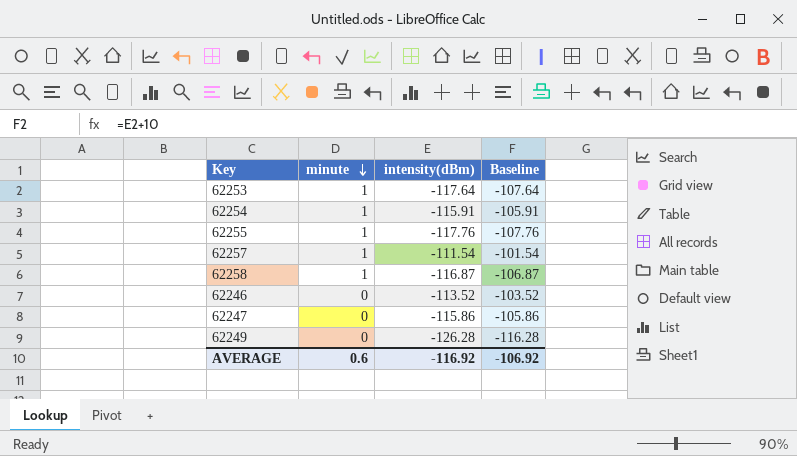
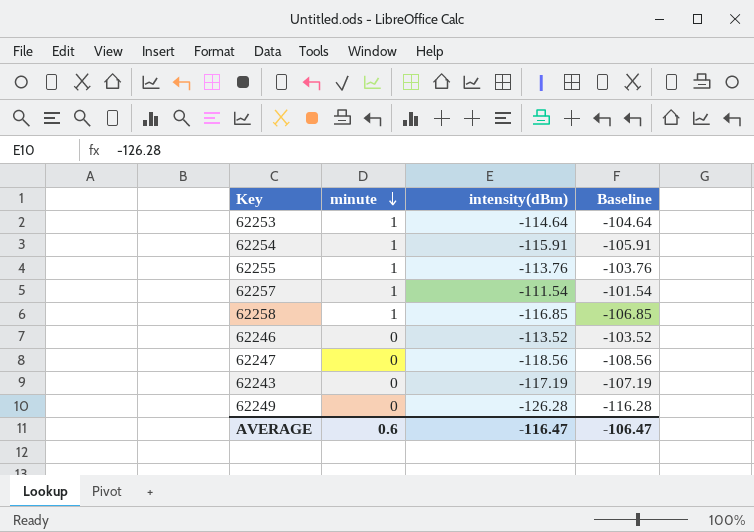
62253 | intensity(dBm): -117.64 -> -114.64
62253 | Baseline: -107.64 -> -104.64
62255 | intensity(dBm): -117.76 -> -113.76
62255 | Baseline: -107.76 -> -103.76
62258 | intensity(dBm): -116.87 -> -116.85
62258 | Baseline: -106.87 -> -106.85
62247 | intensity(dBm): -115.86 -> -118.56
62247 | Baseline: -105.86 -> -108.56
row 62243: none -> 0 | -117.19 | -107.19
AVERAGE | intensity(dBm): -116.92 -> -116.47
AVERAGE | Baseline: -106.92 -> -106.47

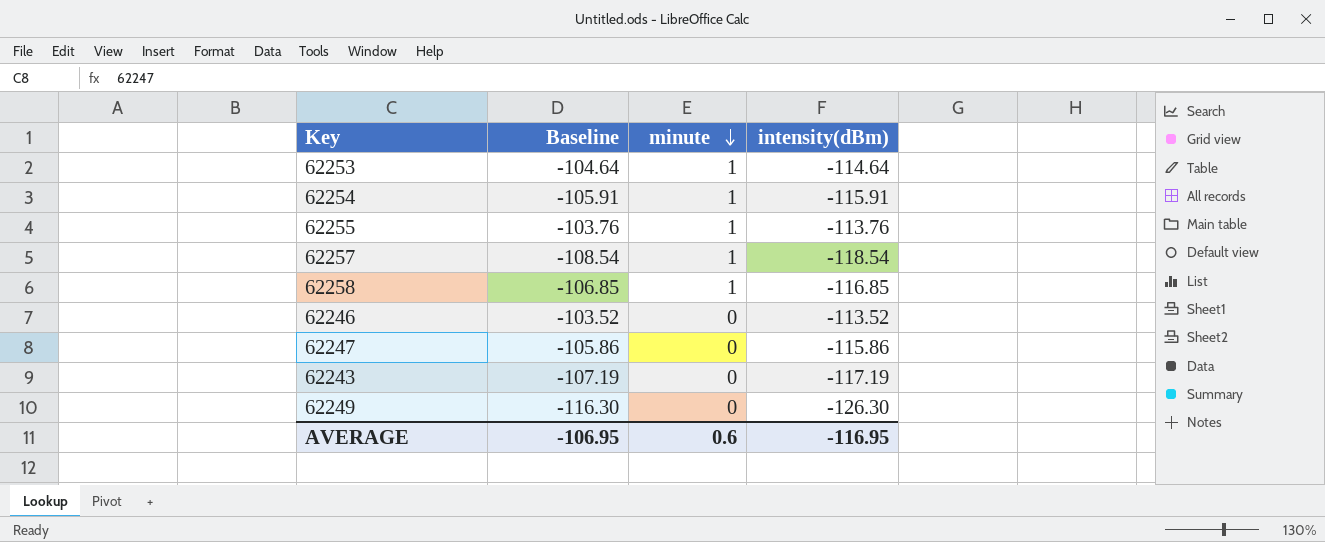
column Baseline | position: 4 -> 2
62257 | Baseline: -101.54 -> -108.54
62257 | intensity(dBm): -111.54 -> -118.54
62247 | Baseline: -108.56 -> -105.86
62247 | intensity(dBm): -118.56 -> -115.86
62249 | Baseline: -116.28 -> -116.30
62249 | intensity(dBm): -126.28 -> -126.30
AVERAGE | Baseline: -106.47 -> -106.95
AVERAGE | intensity(dBm): -116.47 -> -116.95

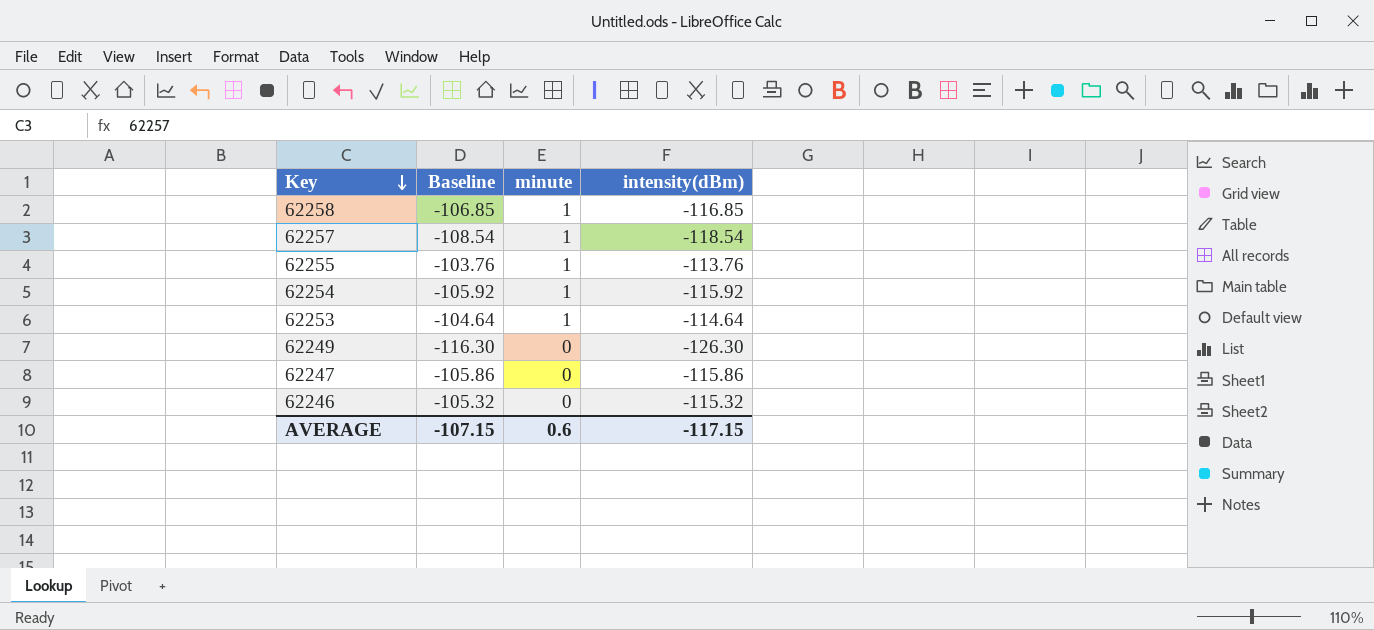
row order: minute descending -> Key descending
row 62243: -107.19 | 0 | -117.19 -> none
62254 | Baseline: -105.91 -> -105.92
62254 | intensity(dBm): -115.91 -> -115.92
62246 | Baseline: -103.52 -> -105.32
62246 | intensity(dBm): -113.52 -> -115.32
AVERAGE | Baseline: -106.95 -> -107.15
AVERAGE | intensity(dBm): -116.95 -> -117.15

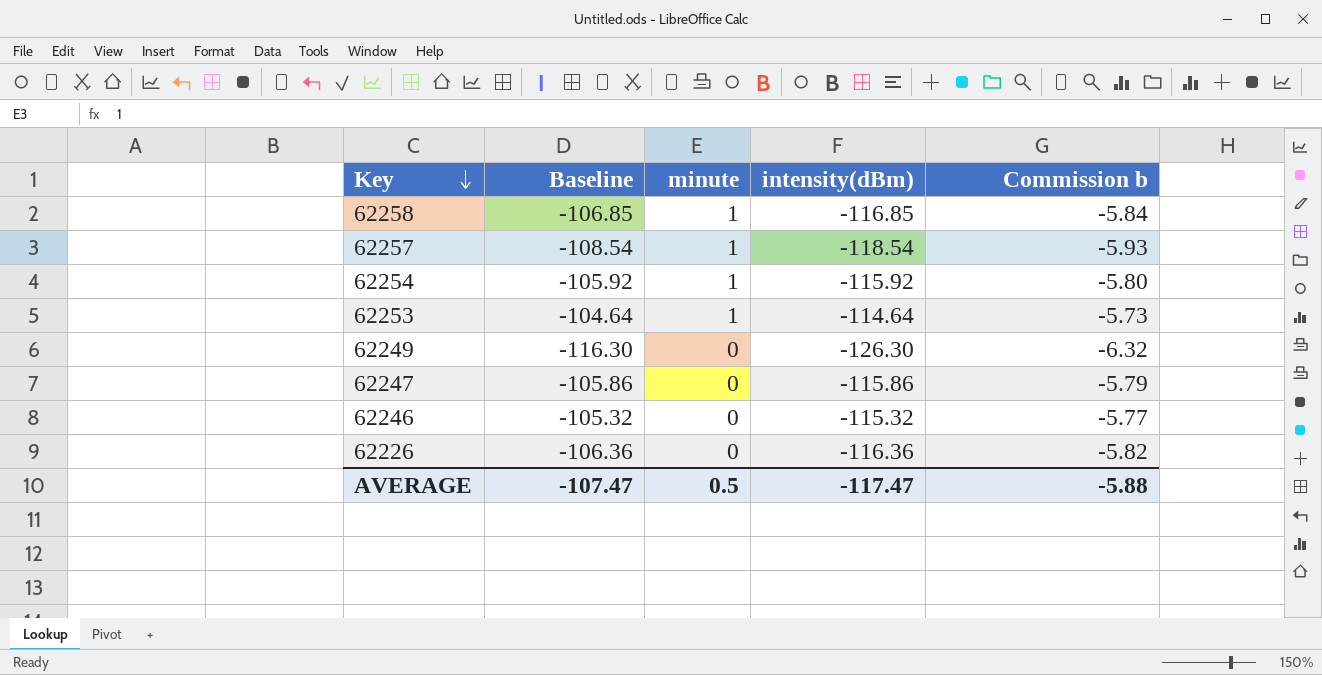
column Commission b | formula: none -> [intensity(dBm)] * 0.05
row 62255: -103.76 | 1 | -113.76 -> none
row 62226: none -> -106.36 | 0 | -116.36 | -5.82
AVERAGE | Baseline: -107.15 -> -107.47
AVERAGE | minute: 0.6 -> 0.5
AVERAGE | intensity(dBm): -117.15 -> -117.47

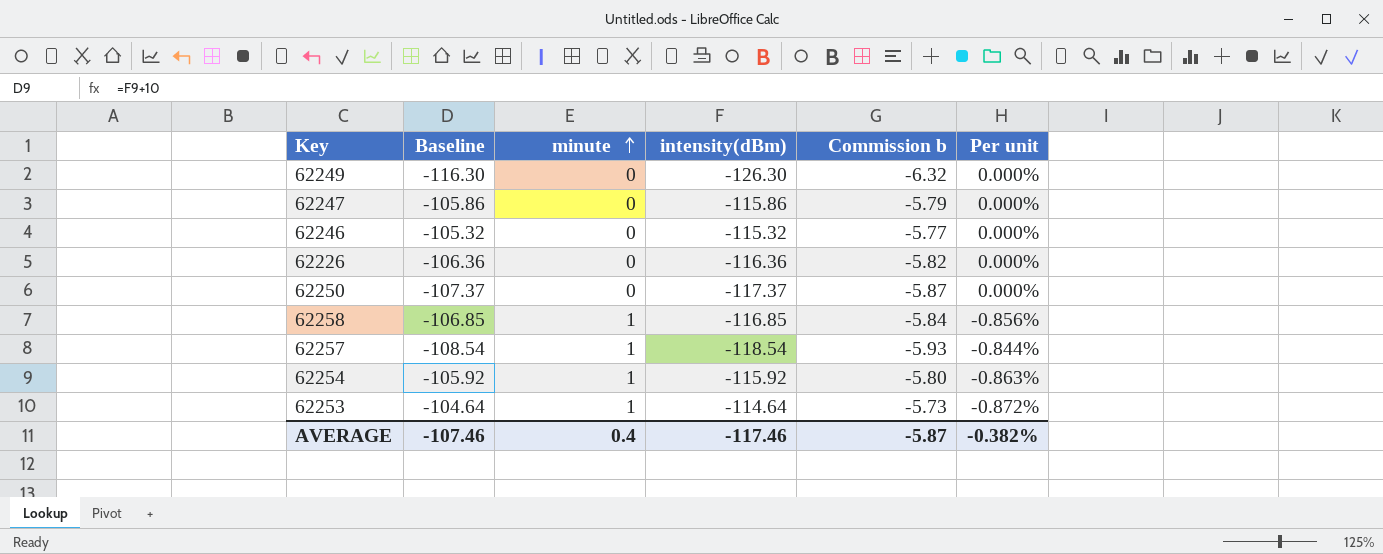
row order: Key descending -> minute ascending
column Per unit | formula: none -> [minute] / [intensity(dBm)]
row 62250: none -> -107.37 | 0 | -117.37 | -5.87 | 0.000%
AVERAGE | Baseline: -107.47 -> -107.46
AVERAGE | minute: 0.5 -> 0.4
AVERAGE | intensity(dBm): -117.47 -> -117.46
AVERAGE | Commission b: -5.88 -> -5.87

